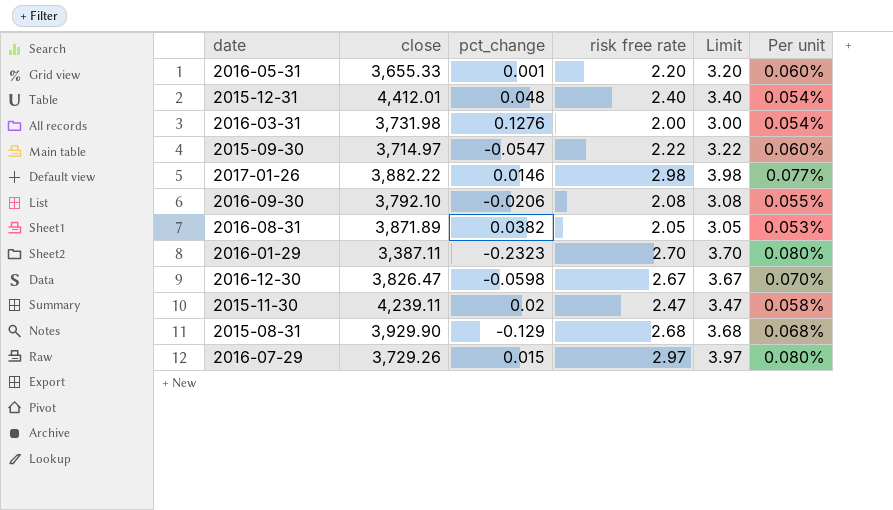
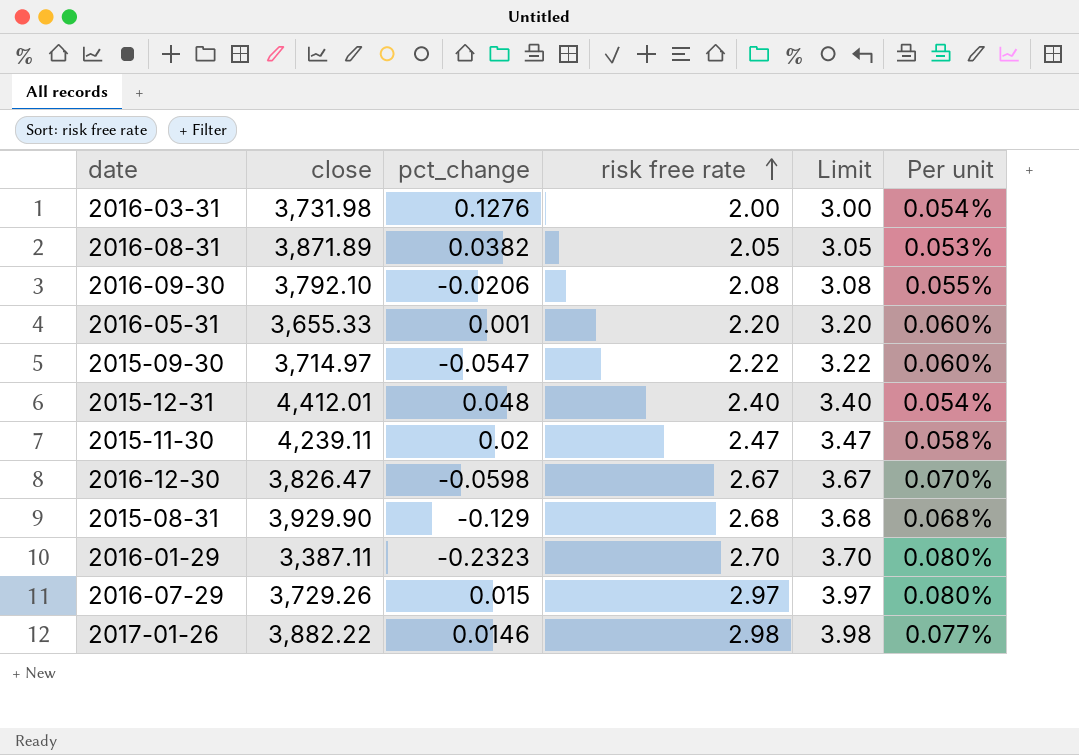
row order: none -> risk free rate ascending

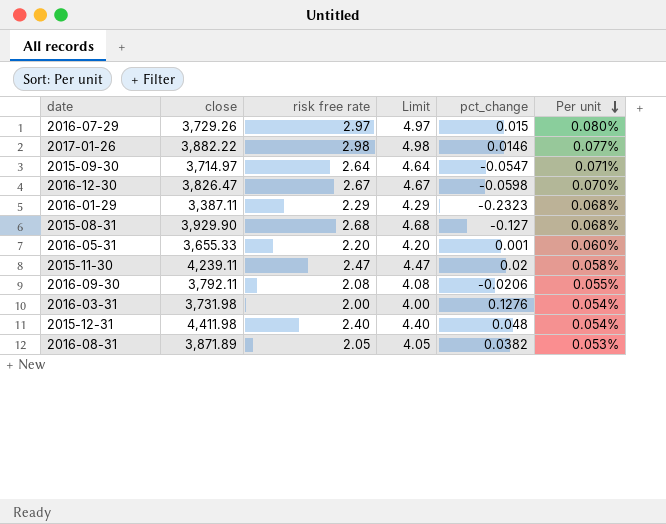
row order: risk free rate ascending -> Per unit descending
column Limit | formula: [risk free rate] + 1 -> [risk free rate] + 2
column pct_change | position: 3 -> 5
2015-09-30 | risk free rate: 2.22 -> 2.64
2015-09-30 | Per unit: 0.060% -> 0.071%
2016-01-29 | risk free rate: 2.70 -> 2.29
2016-01-29 | Per unit: 0.080% -> 0.068%
2015-08-31 | pct_change: -0.129 -> -0.127
2016-09-30 | close: 3,792.10 -> 3,792.11
2015-12-31 | close: 4,412.01 -> 4,411.98

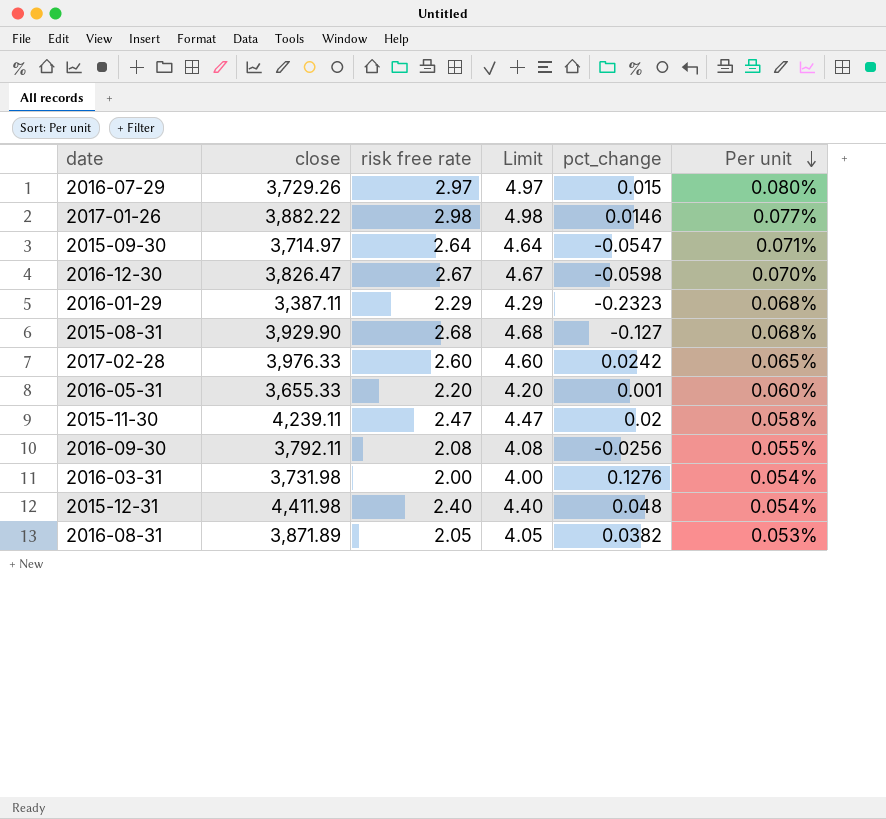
row 2017-02-28: none -> 3,976.33 | 2.60 | 4.60 | 0.0242 | 0.065%
2016-09-30 | pct_change: -0.0206 -> -0.0256

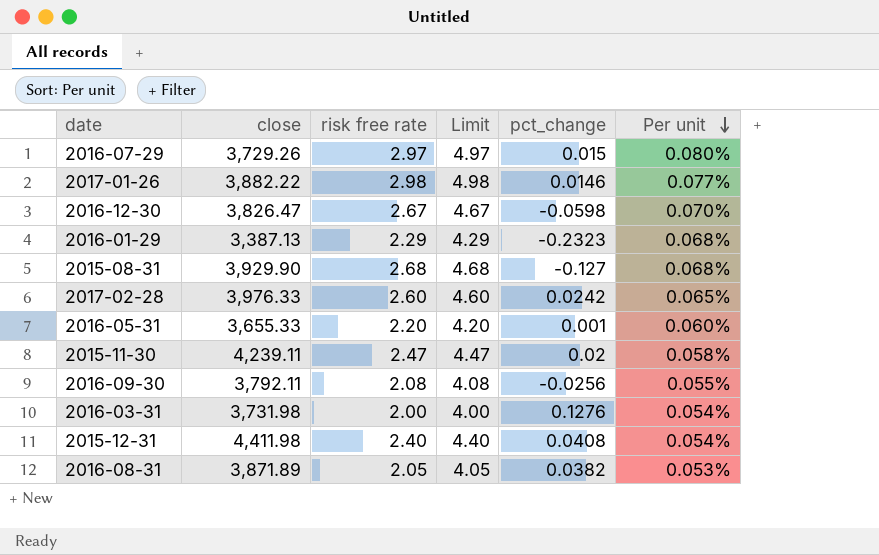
row 2015-09-30: 3,714.97 | 2.64 | 4.64 | -0.0547 | 0.071% -> none
2016-01-29 | close: 3,387.11 -> 3,387.13
2015-12-31 | pct_change: 0.048 -> 0.0408

